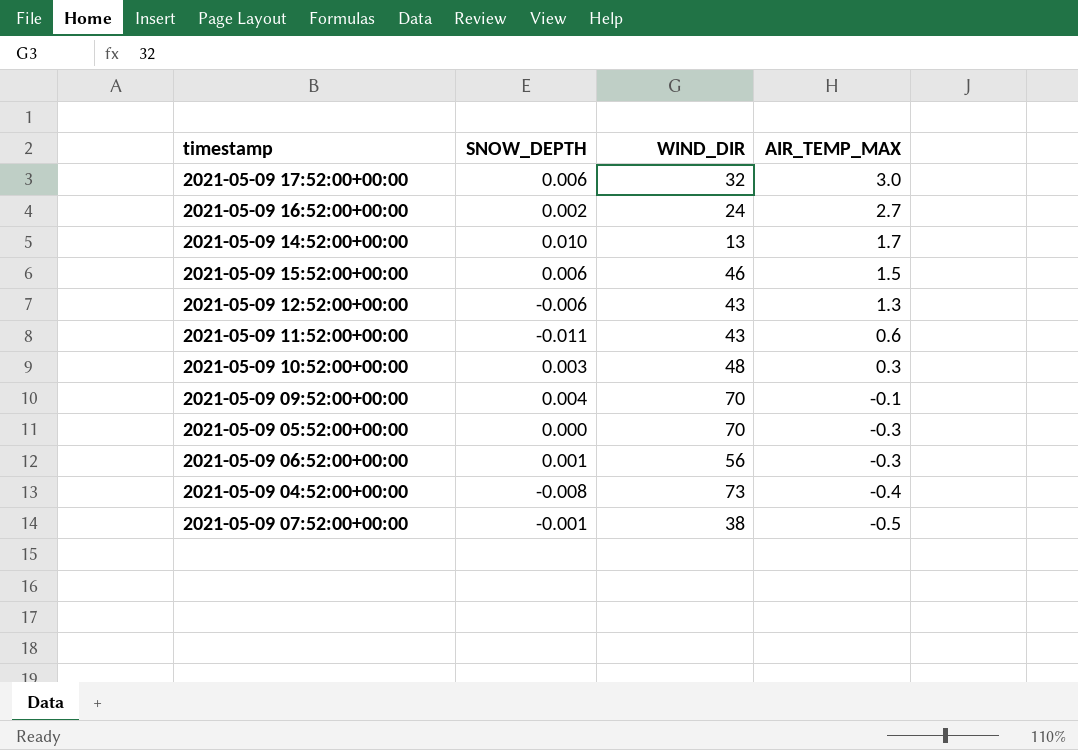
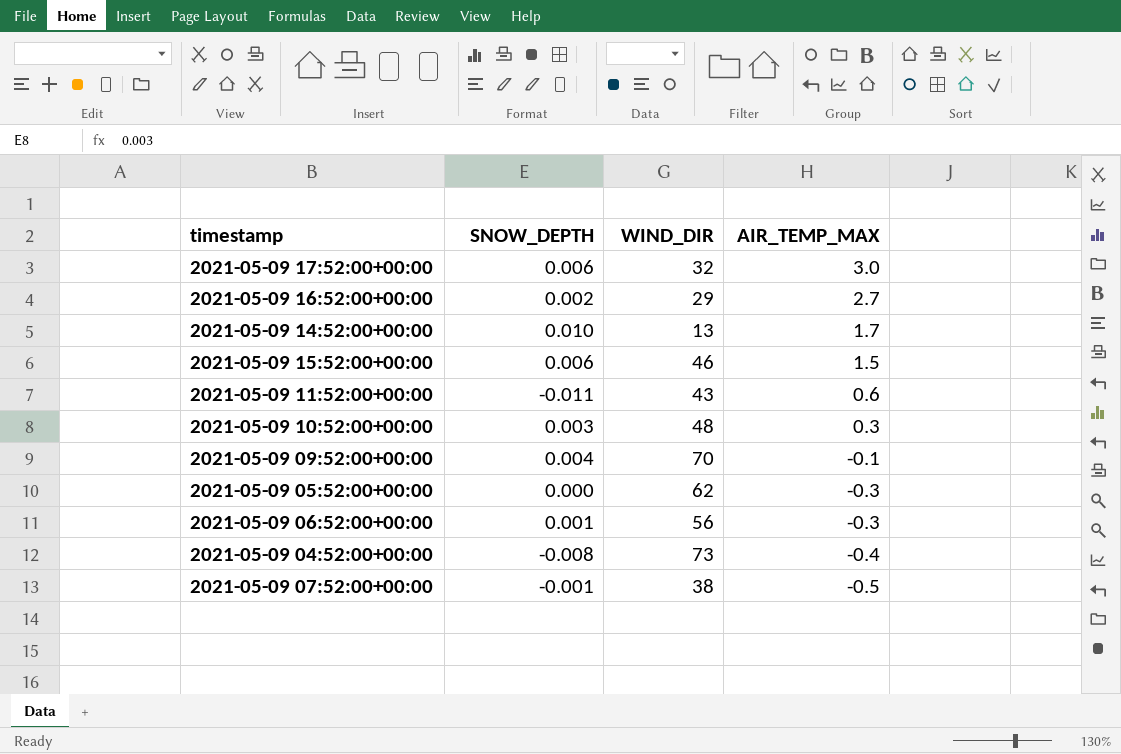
row 2021-05-09 12:52:00+00:00: -0.006 | 43 | 1.3 -> none
2021-05-09 16:52:00+00:00 | WIND_DIR: 24 -> 29
2021-05-09 05:52:00+00:00 | WIND_DIR: 70 -> 62

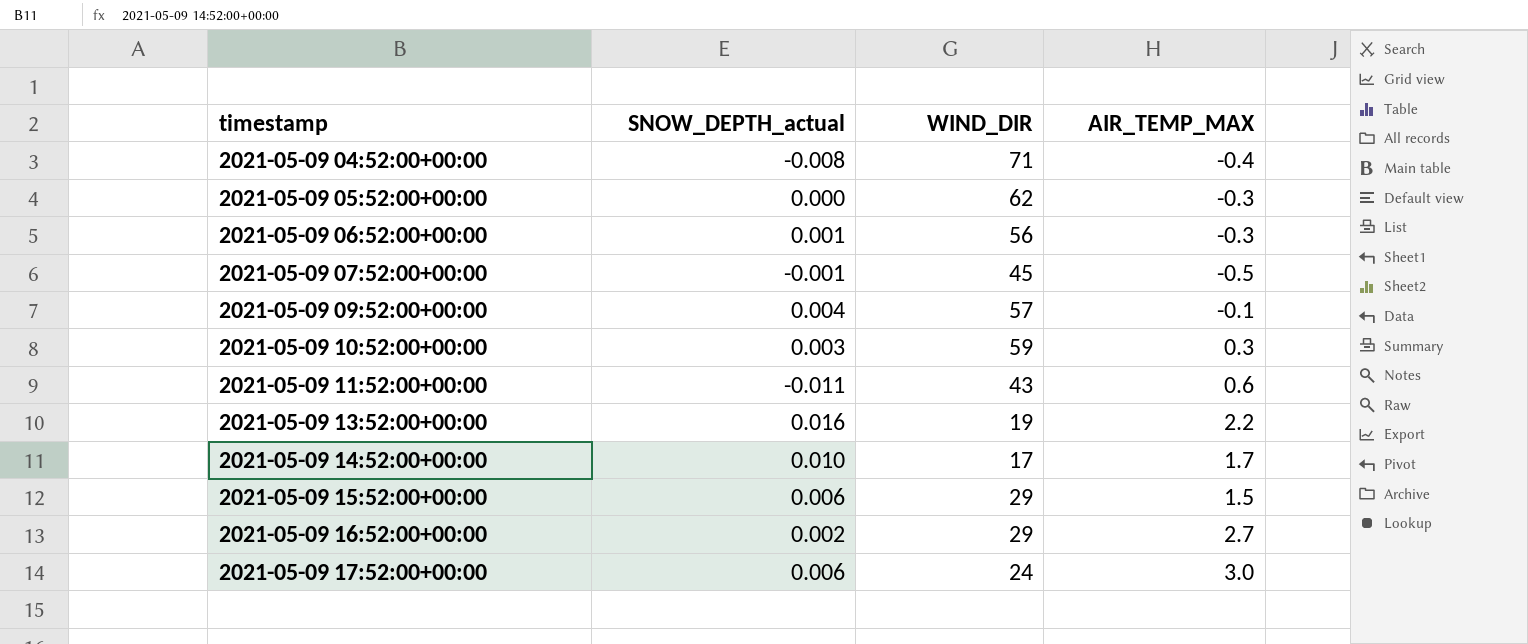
row order: AIR_TEMP_MAX descending -> timestamp ascending
column name: SNOW_DEPTH -> SNOW_DEPTH_actual
2021-05-09 04:52:00+00:00 | WIND_DIR: 73 -> 71
2021-05-09 07:52:00+00:00 | WIND_DIR: 38 -> 45
2021-05-09 09:52:00+00:00 | WIND_DIR: 70 -> 57
2021-05-09 10:52:00+00:00 | WIND_DIR: 48 -> 59
row 2021-05-09 13:52:00+00:00: none -> 0.016 | 19 | 2.2
2021-05-09 14:52:00+00:00 | WIND_DIR: 13 -> 17
2021-05-09 15:52:00+00:00 | WIND_DIR: 46 -> 29
2021-05-09 17:52:00+00:00 | WIND_DIR: 32 -> 24

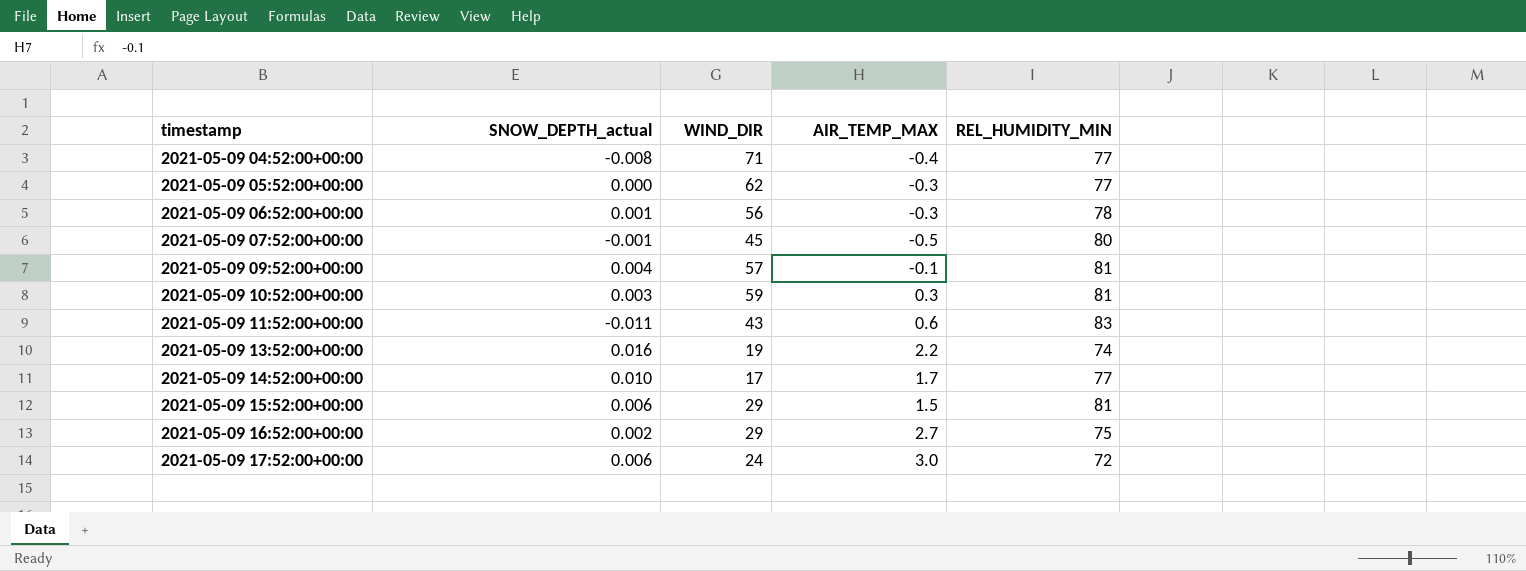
column REL_HUMIDITY_MIN | position: none -> 5

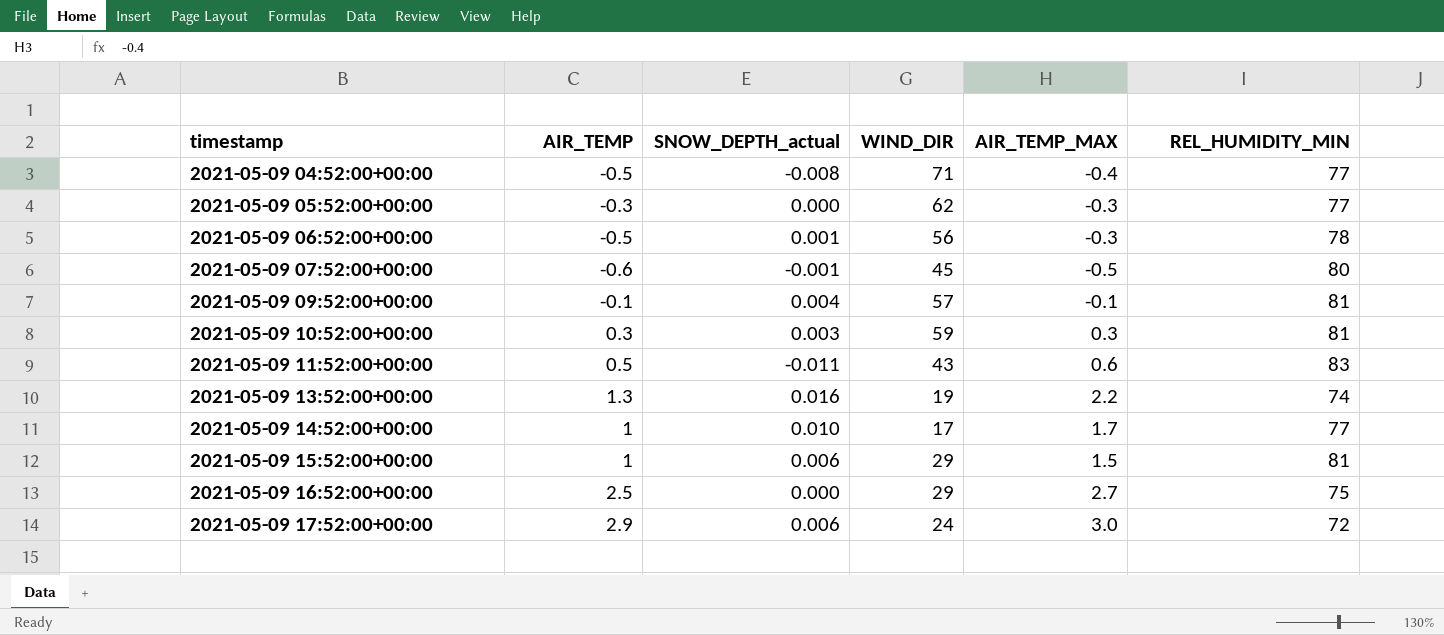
column AIR_TEMP | position: none -> 2
2021-05-09 16:52:00+00:00 | SNOW_DEPTH_actual: 0.002 -> 0.000

